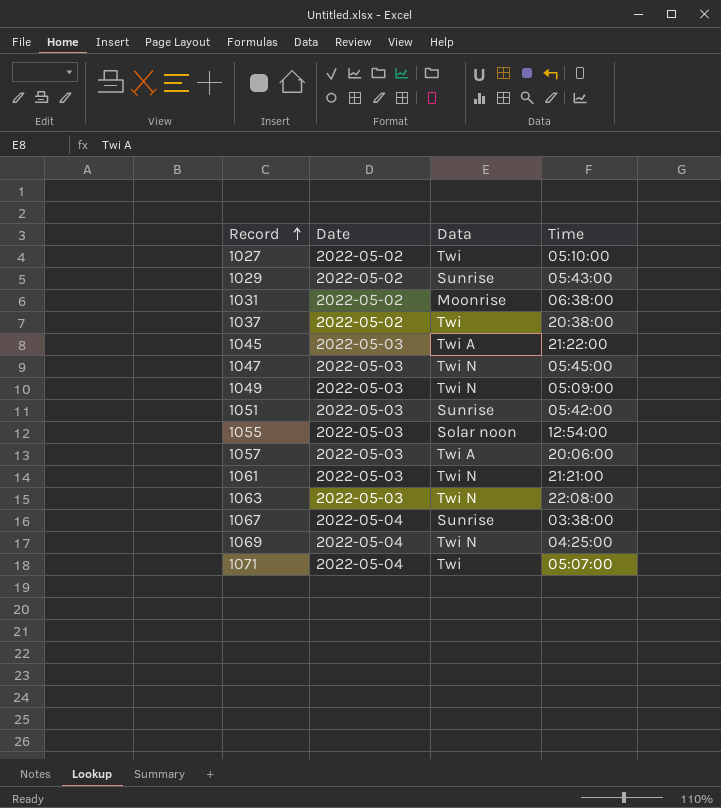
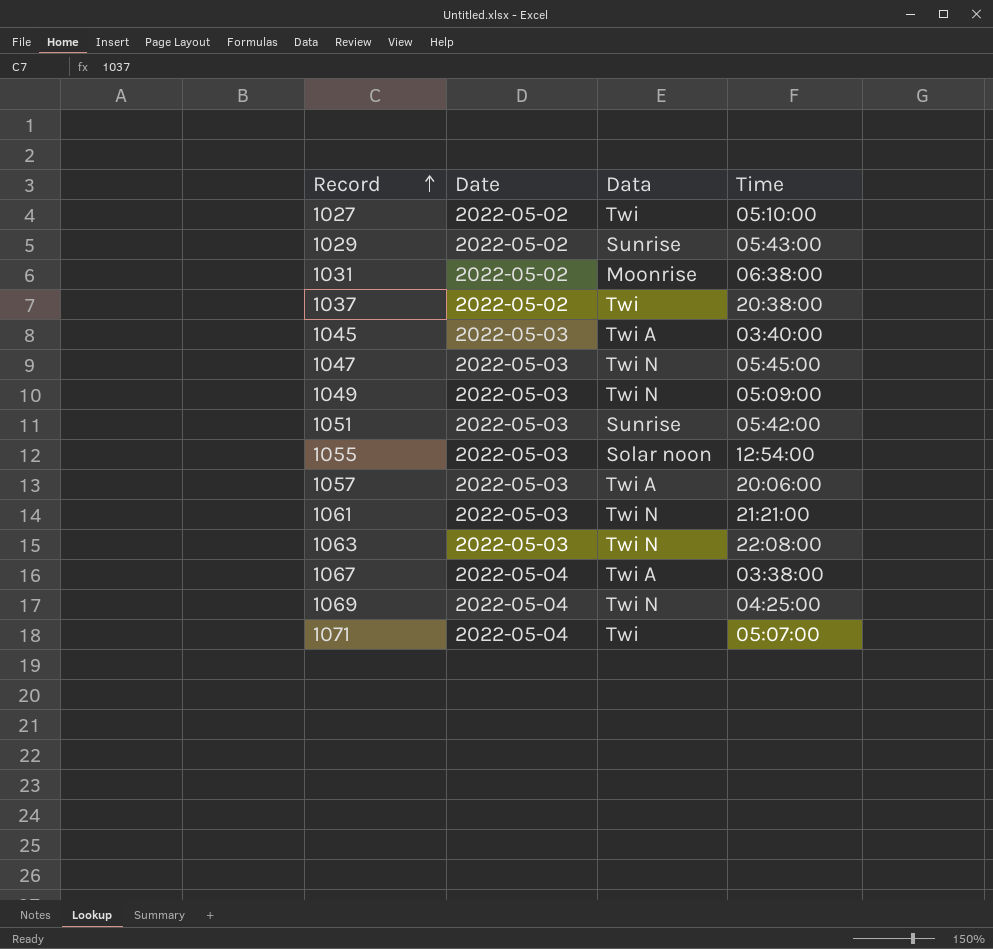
1045 | Time: 21:22:00 -> 03:40:00
1067 | Data: Sunrise -> Twi A

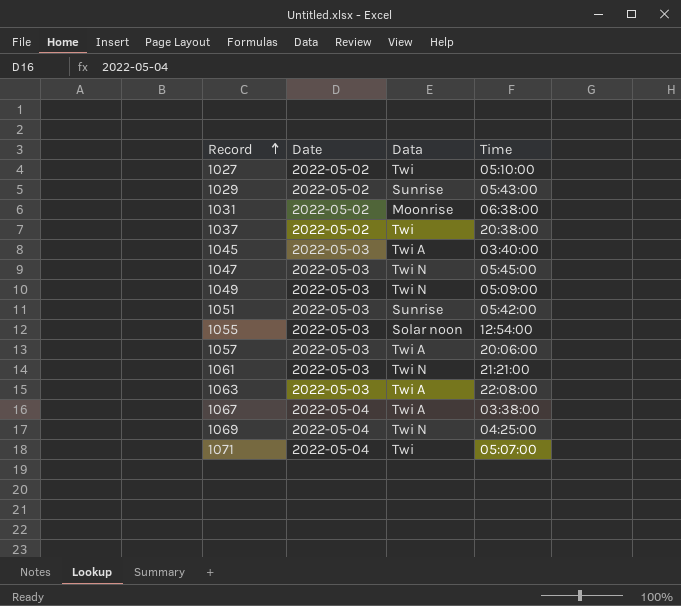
1063 | Data: Twi N -> Twi A

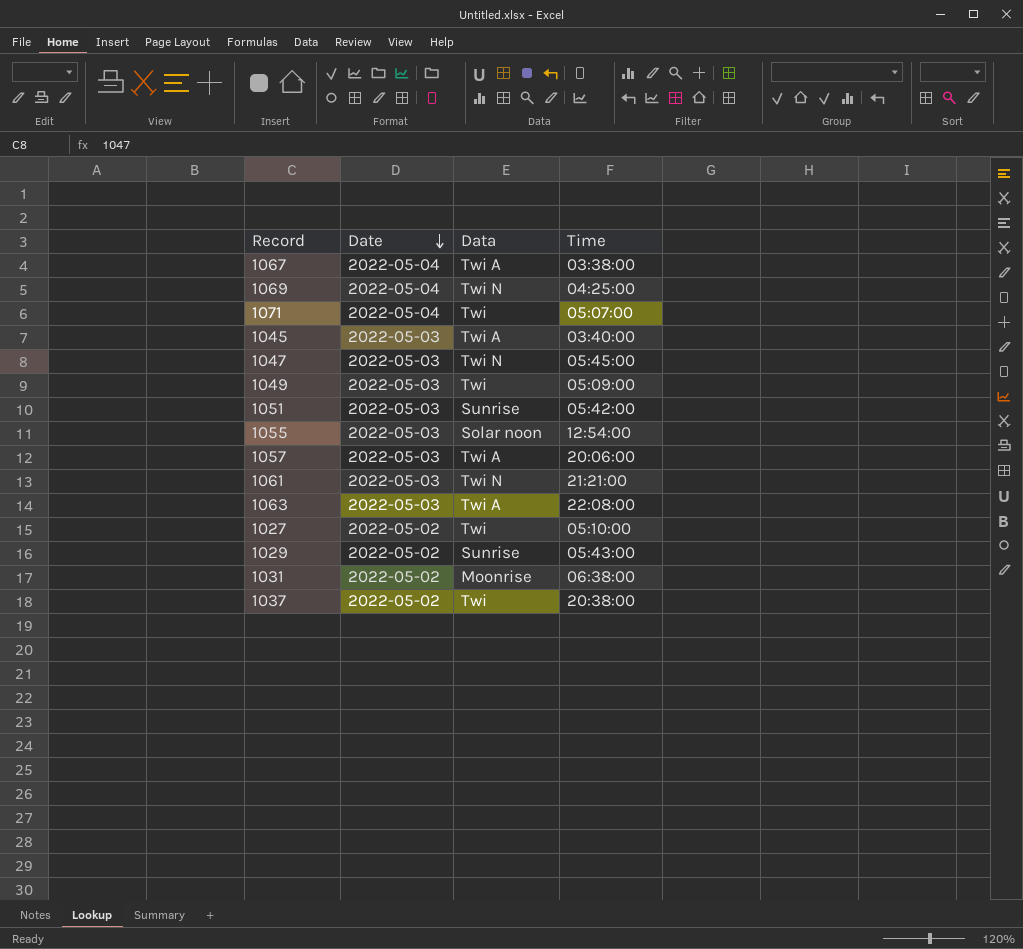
row order: Record ascending -> Date descending
1049 | Data: Twi N -> Twi

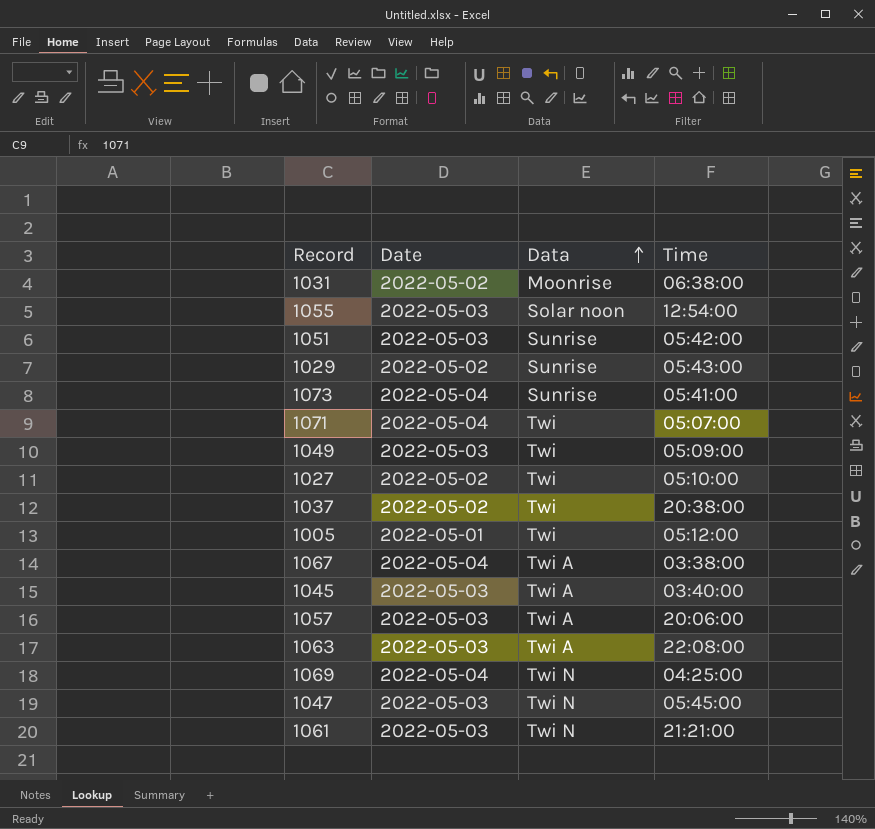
row order: Date descending -> Data ascending
row 1073: none -> 2022-05-04 | Sunrise | 05:41:00
row 1005: none -> 2022-05-01 | Twi | 05:12:00

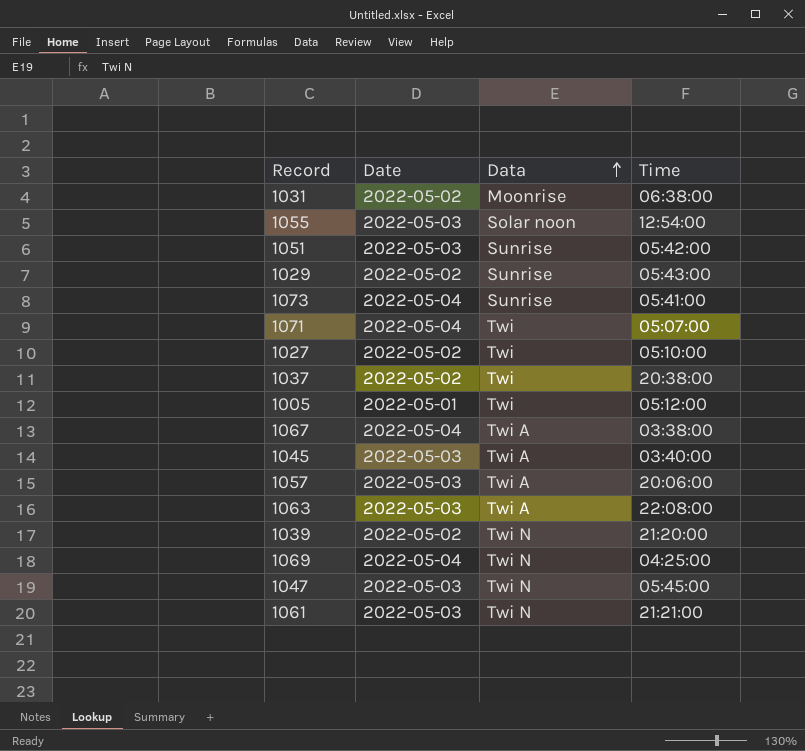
row 1049: 2022-05-03 | Twi | 05:09:00 -> none
row 1039: none -> 2022-05-02 | Twi N | 21:20:00

